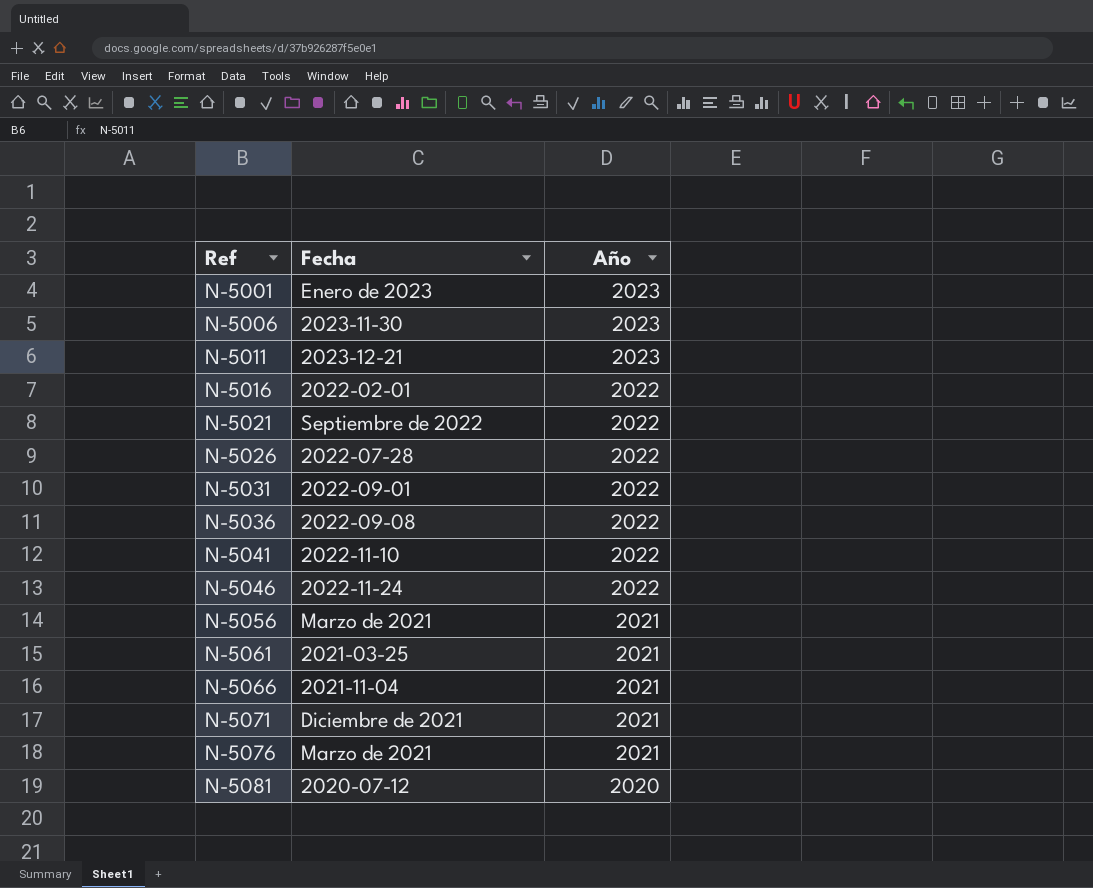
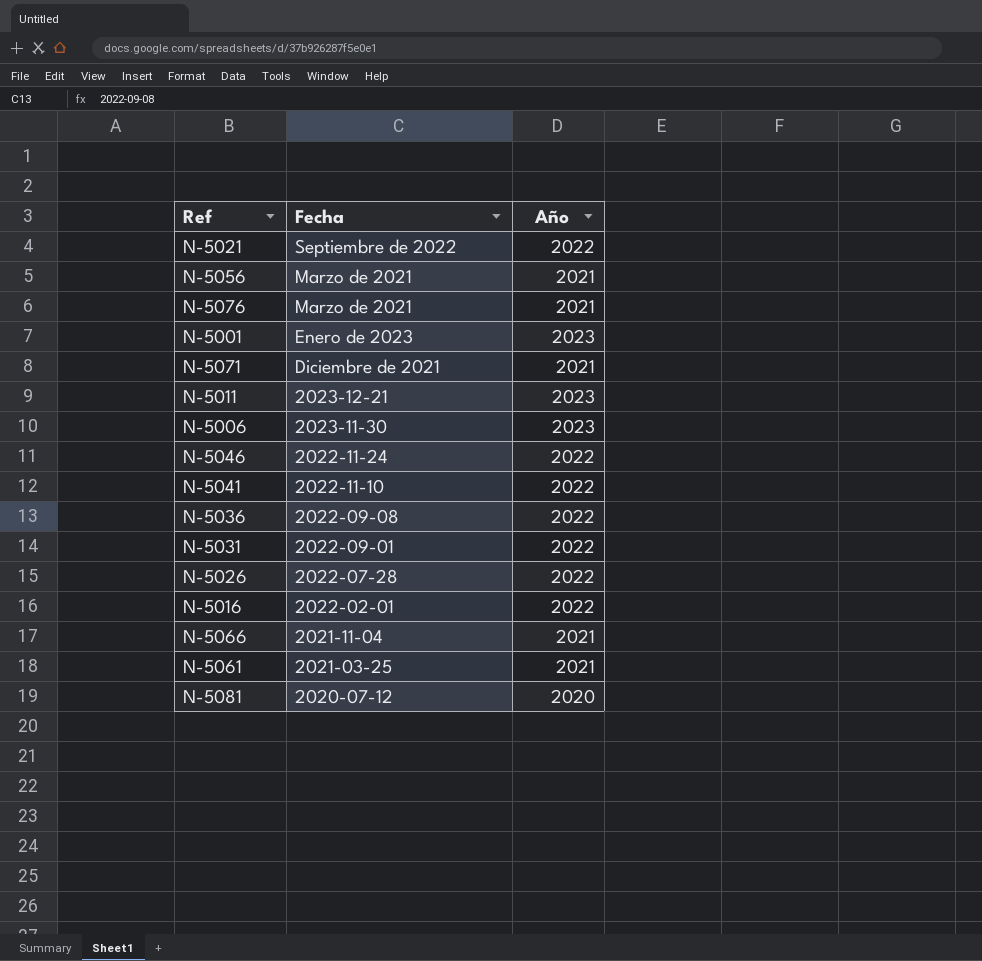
row order: Ref ascending -> Fecha descending

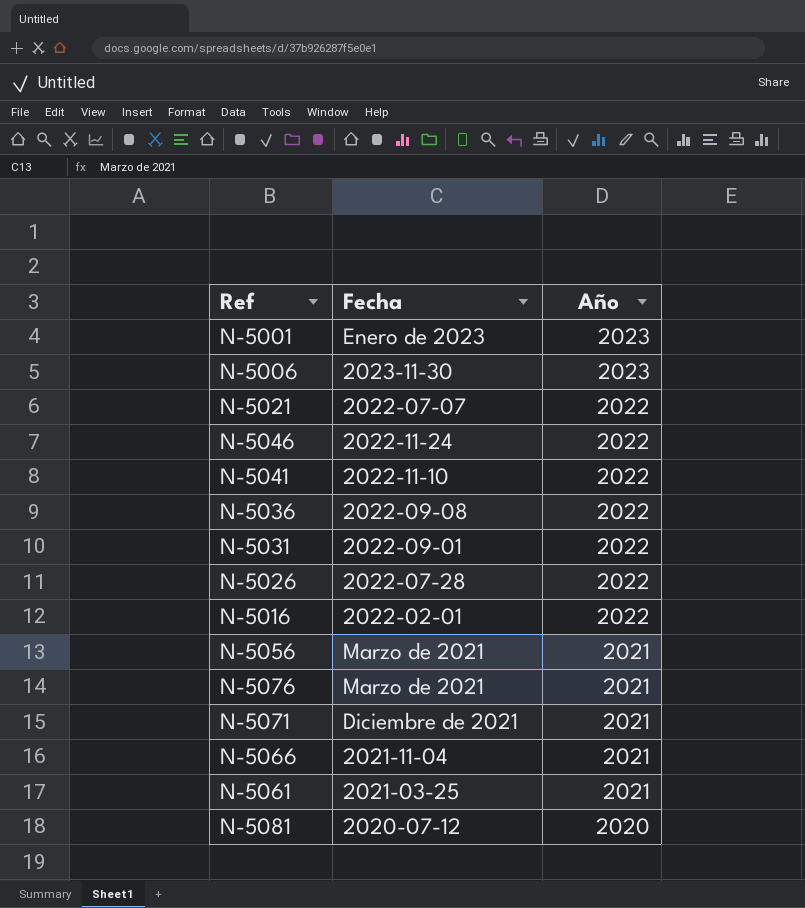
row order: Fecha descending -> Año descending
row N-5011: 2023-12-21 | 2023 -> none
N-5021 | Fecha: Septiembre de 2022 -> 2022-07-07

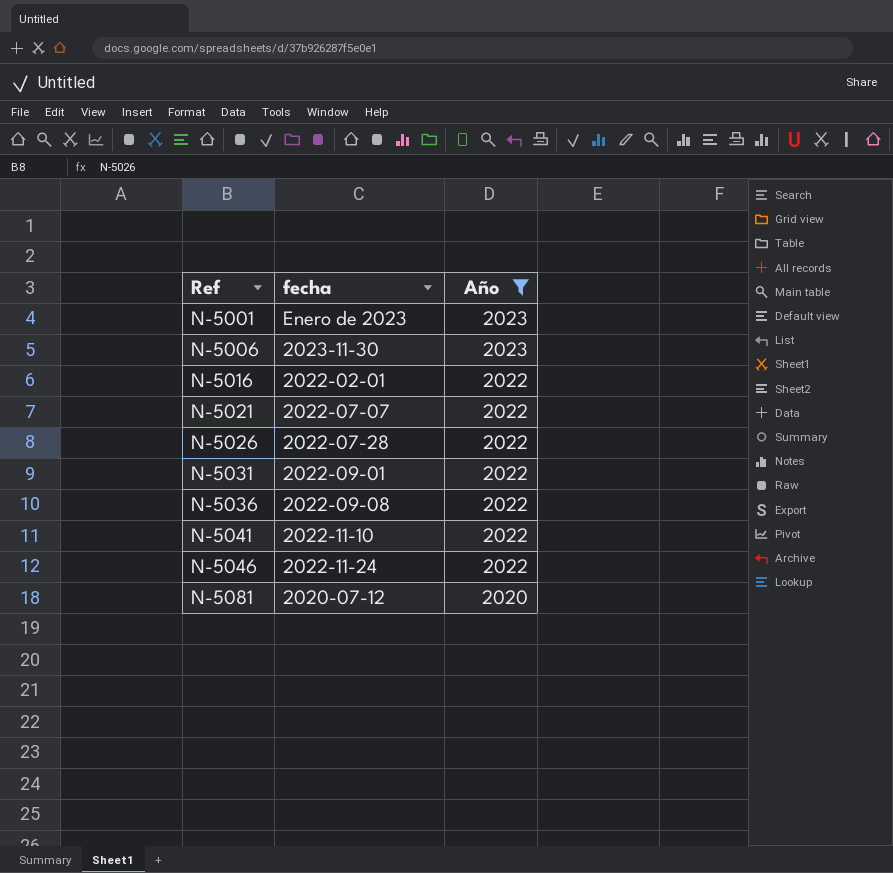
filter: none -> Año != 2021
row order: Año descending -> Ref ascending
column name: Fecha -> fecha

